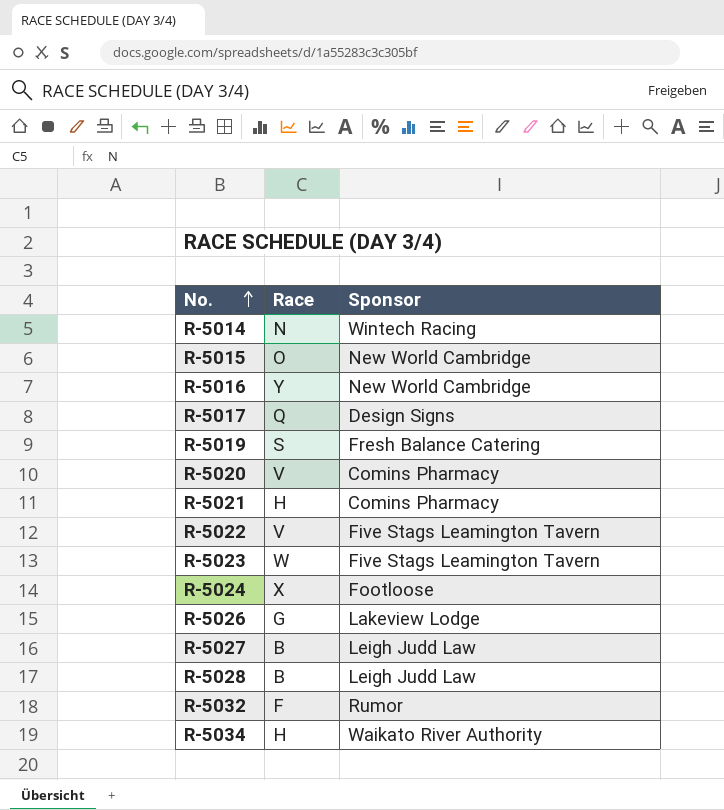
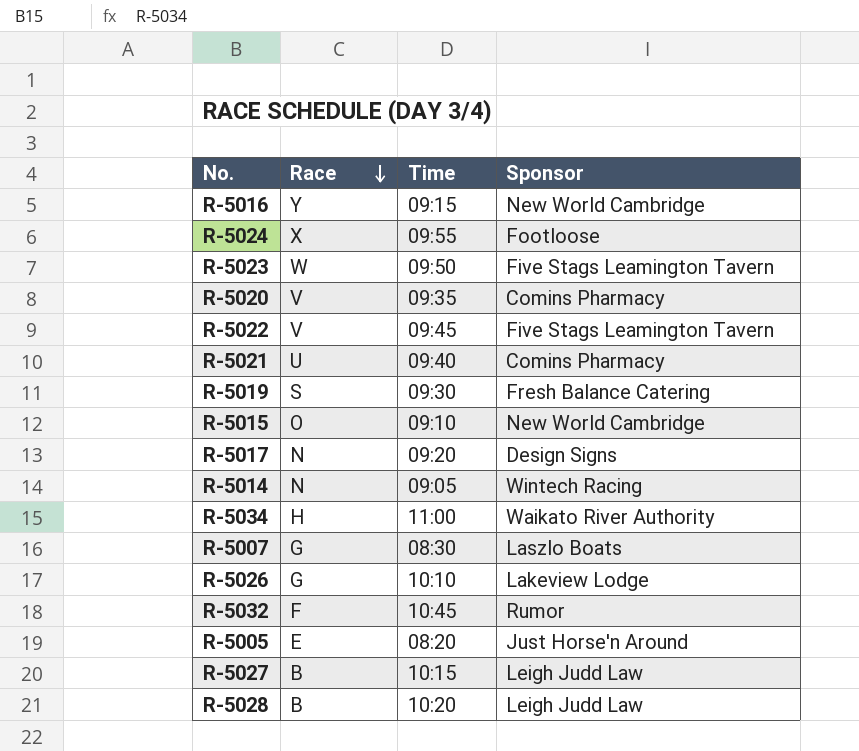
row order: No. ascending -> Race descending
column Time | position: none -> 3
R-5021 | Race: H -> U
R-5017 | Race: Q -> N
row R-5007: none -> G | 08:30 | Laszlo Boats
row R-5005: none -> E | 08:20 | Just Horse'n Around

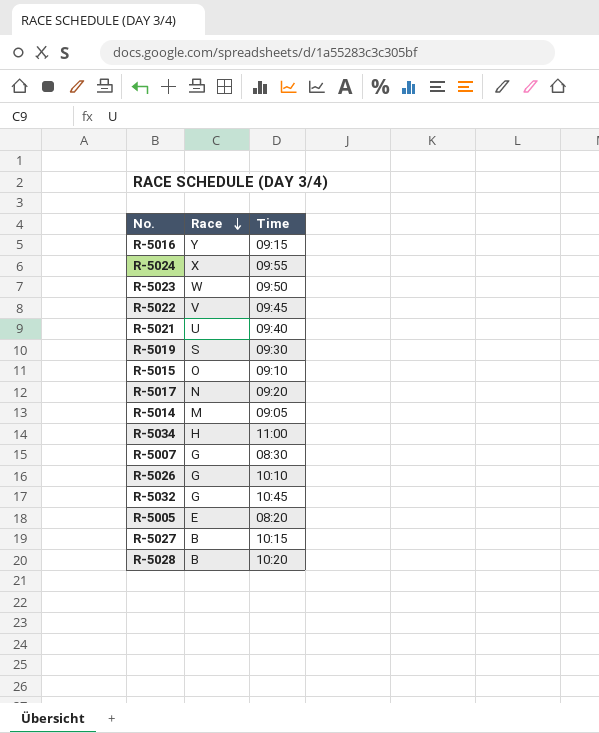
column Sponsor | position: 4 -> none
row R-5020: V | 09:35 | Comins Pharmacy -> none
R-5014 | Race: N -> M
R-5032 | Race: F -> G

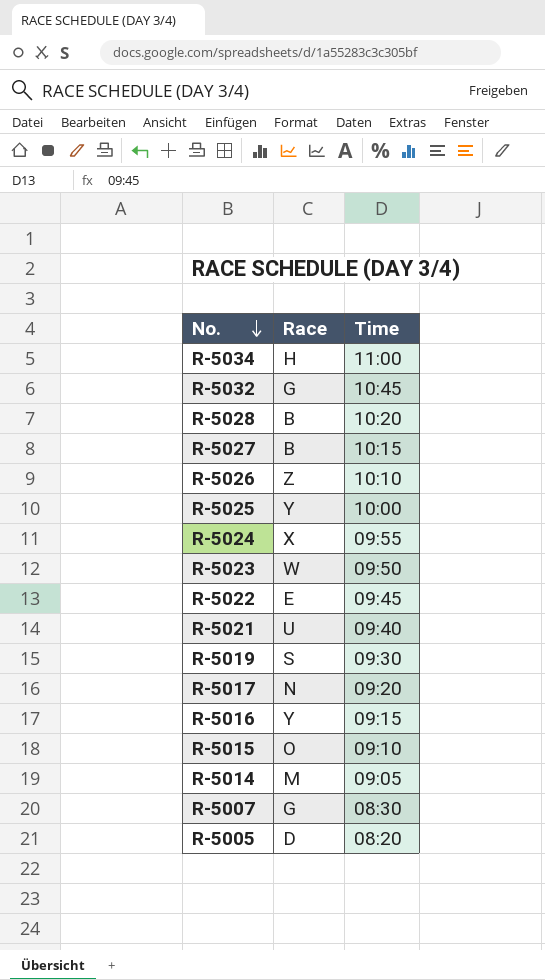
row order: Race descending -> No. descending
R-5026 | Race: G -> Z
row R-5025: none -> Y | 10:00
R-5022 | Race: V -> E
R-5005 | Race: E -> D

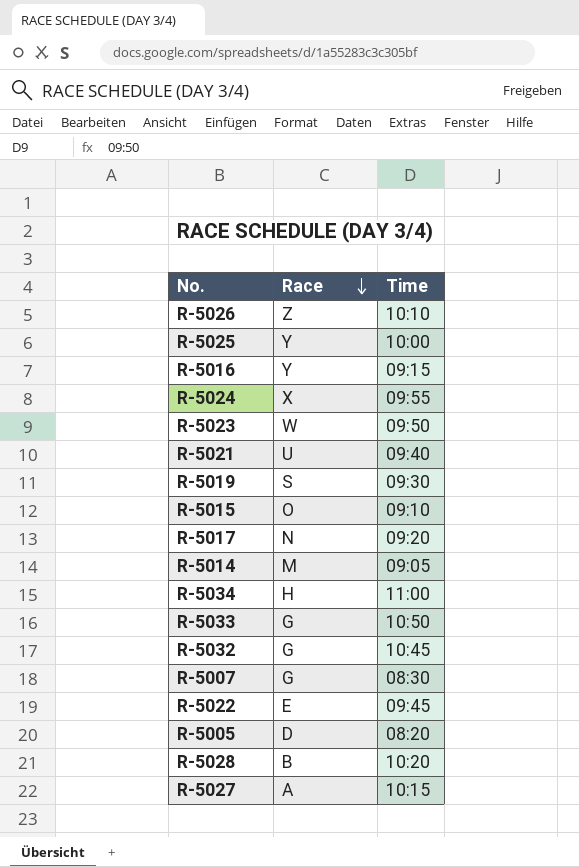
row order: No. descending -> Race descending
row R-5033: none -> G | 10:50
R-5027 | Race: B -> A

